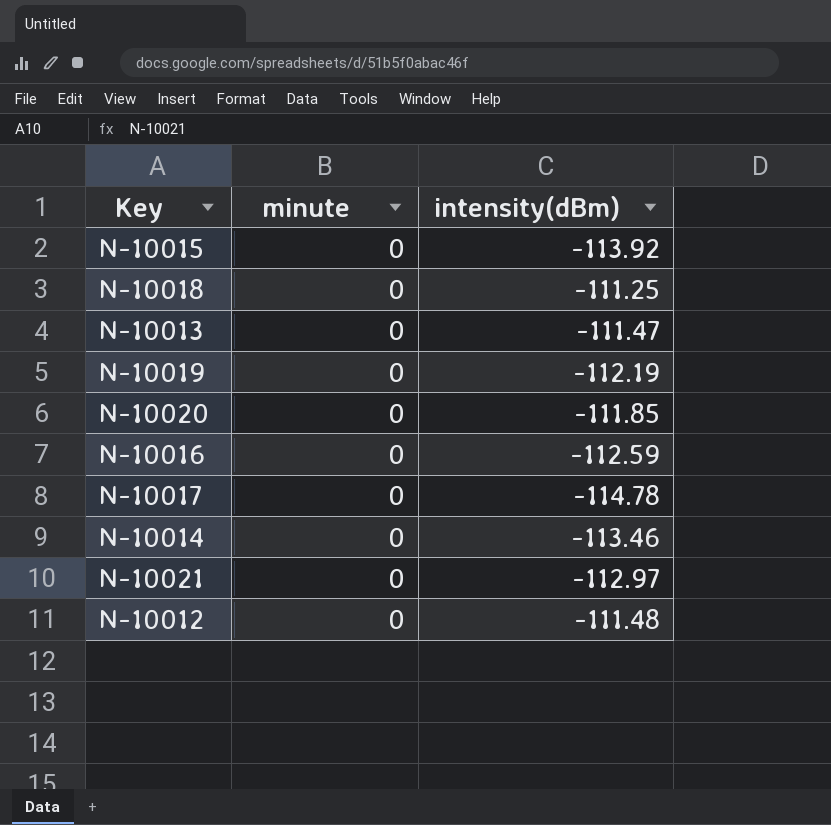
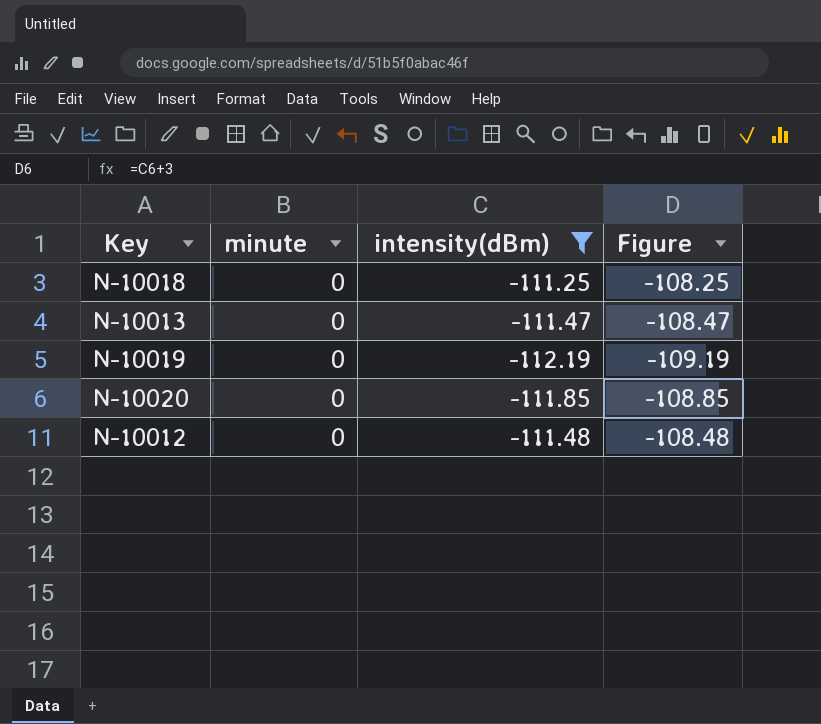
filter: none -> intensity(dBm) >= -112.19
column Figure | formula: none -> [intensity(dBm)] + 3

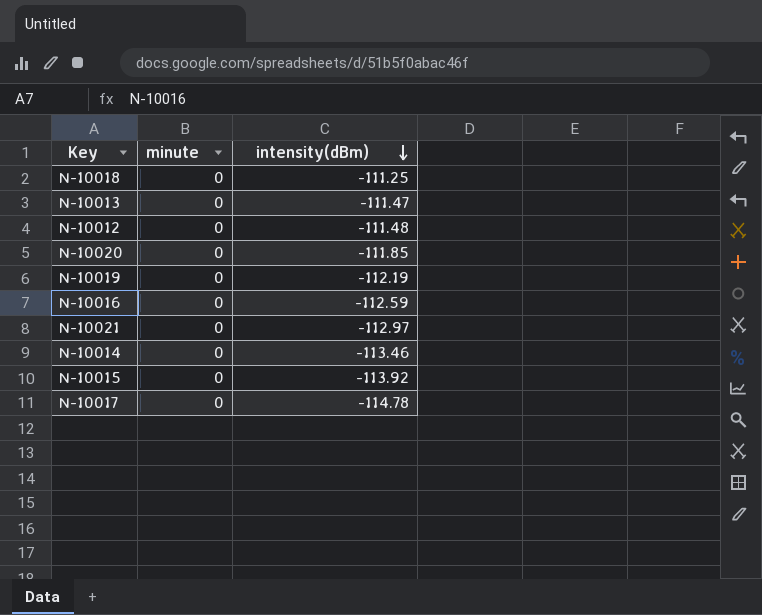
filter: intensity(dBm) >= -112.19 -> none
row order: none -> intensity(dBm) descending
column Figure | formula: [intensity(dBm)] + 3 -> none

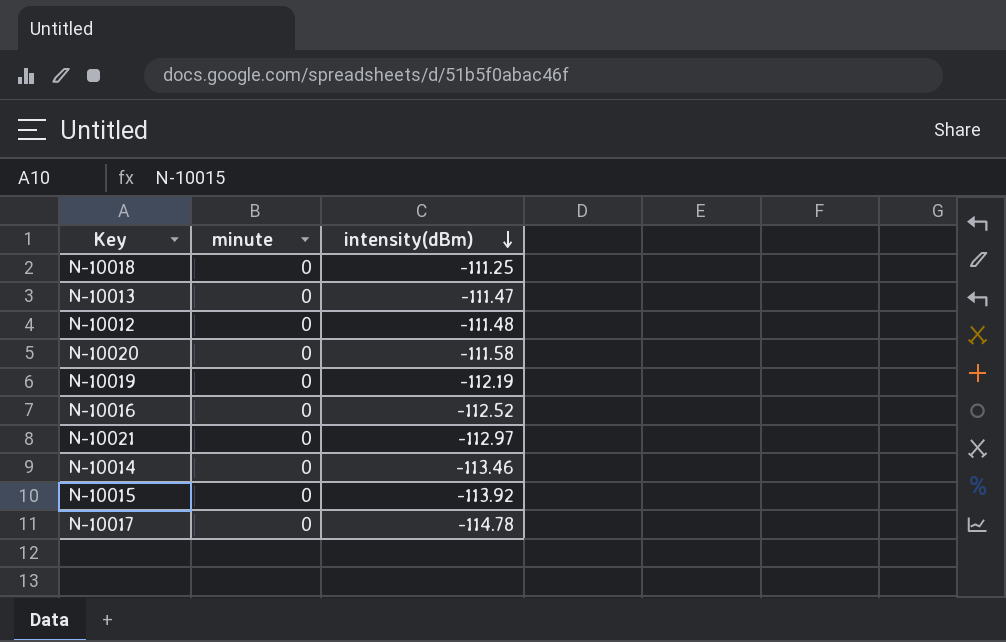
N-10020 | intensity(dBm): -111.85 -> -111.58
N-10016 | intensity(dBm): -112.59 -> -112.52

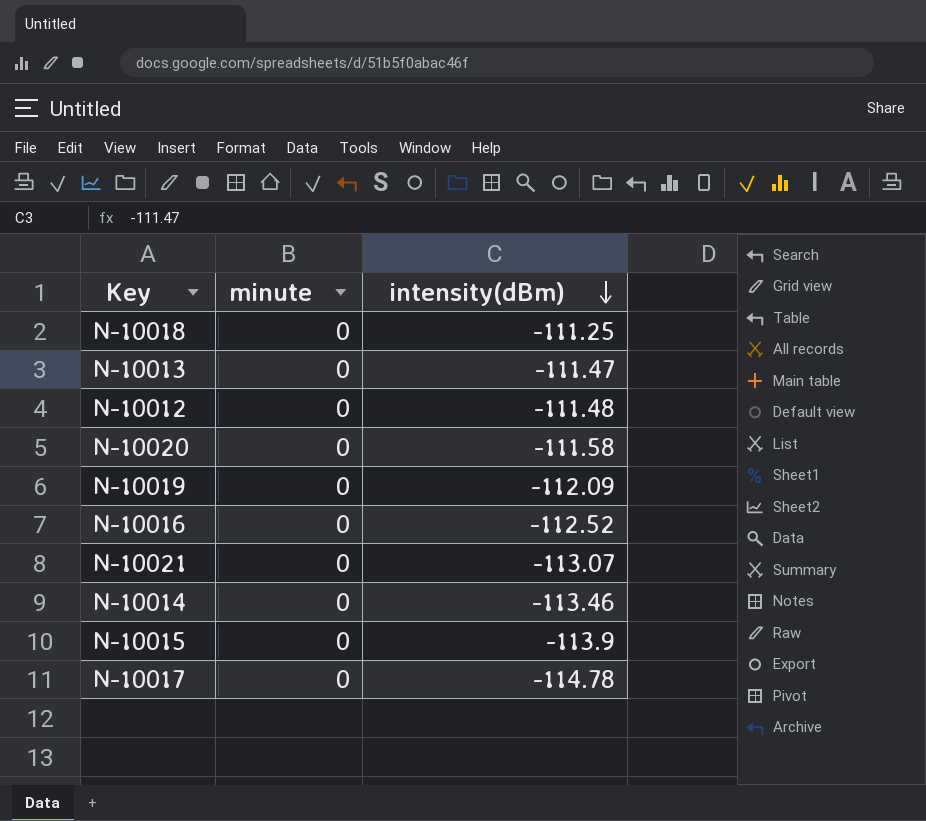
N-10019 | intensity(dBm): -112.19 -> -112.09
N-10021 | intensity(dBm): -112.97 -> -113.07
N-10015 | intensity(dBm): -113.92 -> -113.9

